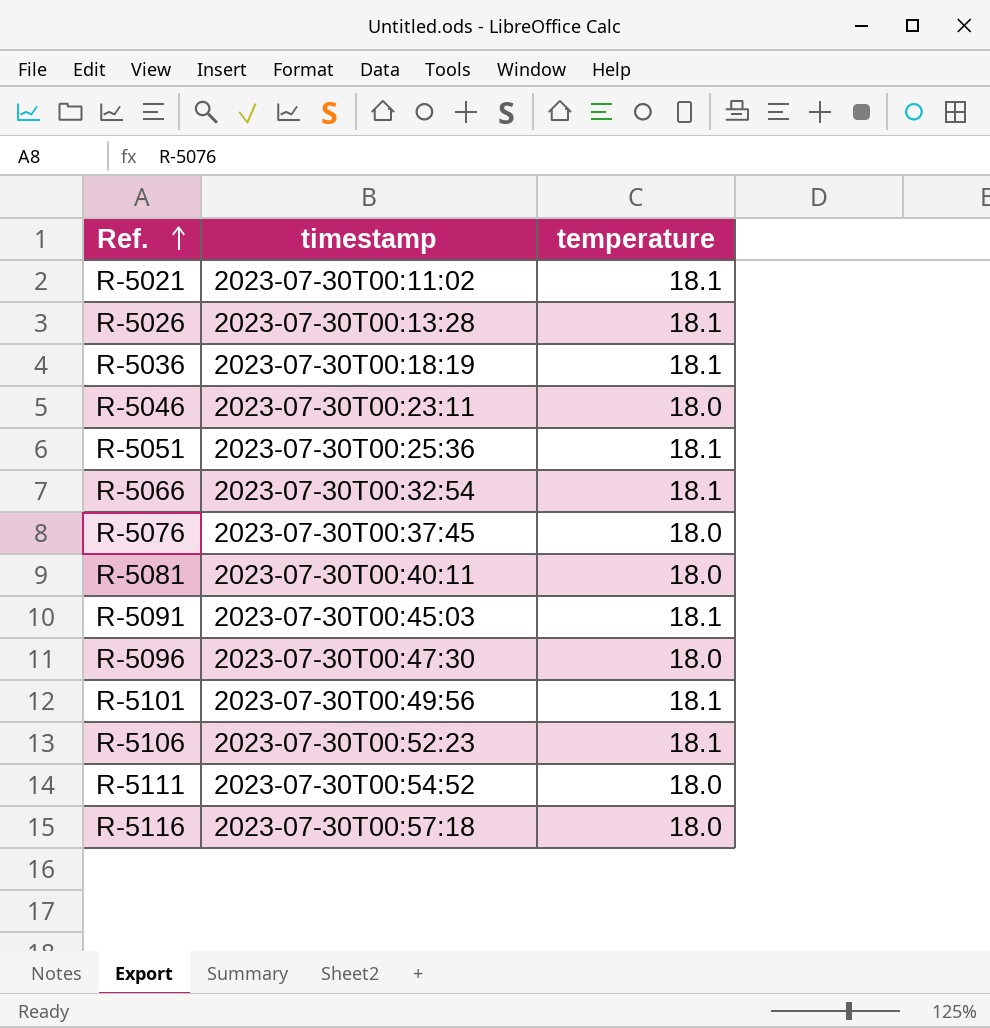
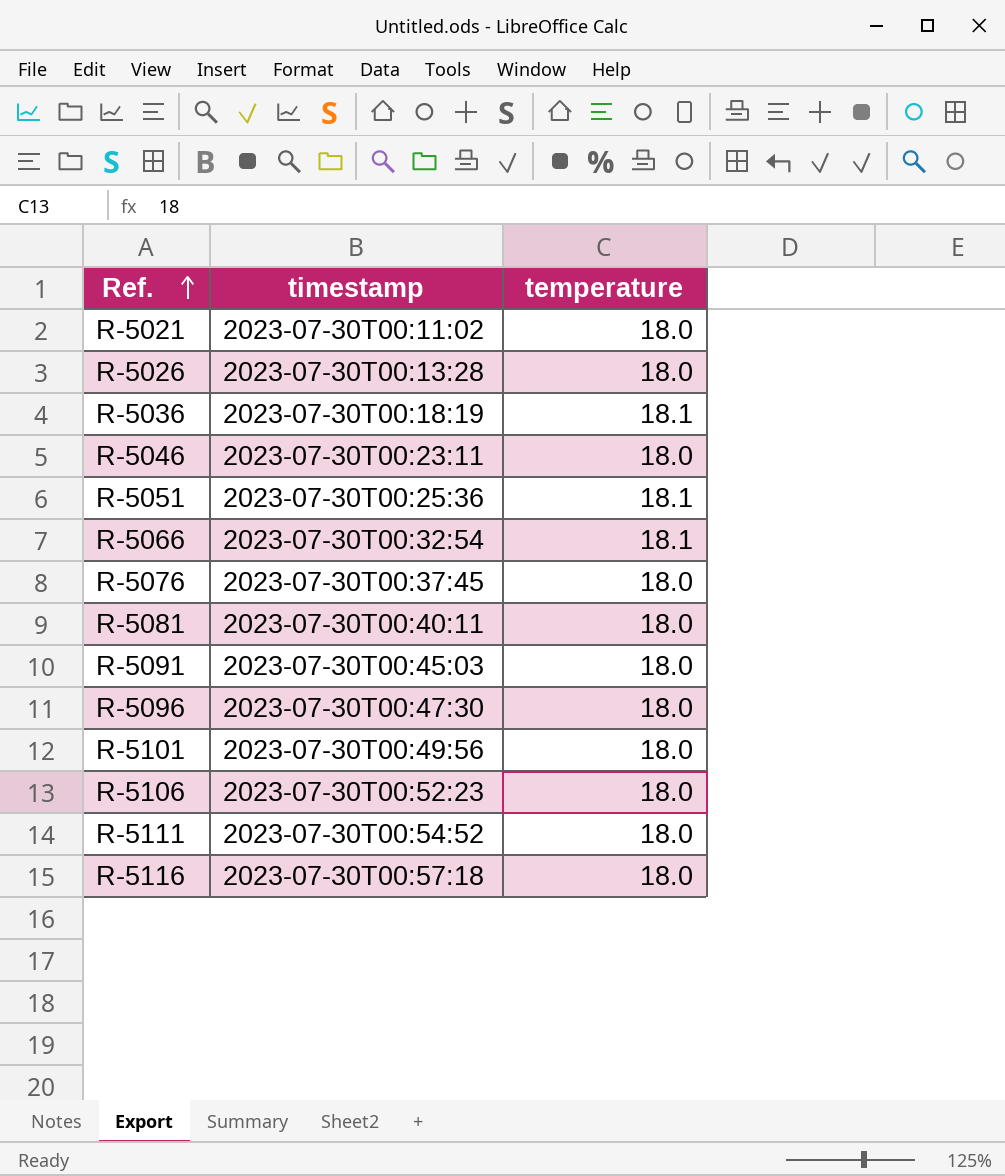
R-5021 | temperature: 18.1 -> 18.0
R-5026 | temperature: 18.1 -> 18.0
R-5091 | temperature: 18.1 -> 18.0
R-5101 | temperature: 18.1 -> 18.0
R-5106 | temperature: 18.1 -> 18.0

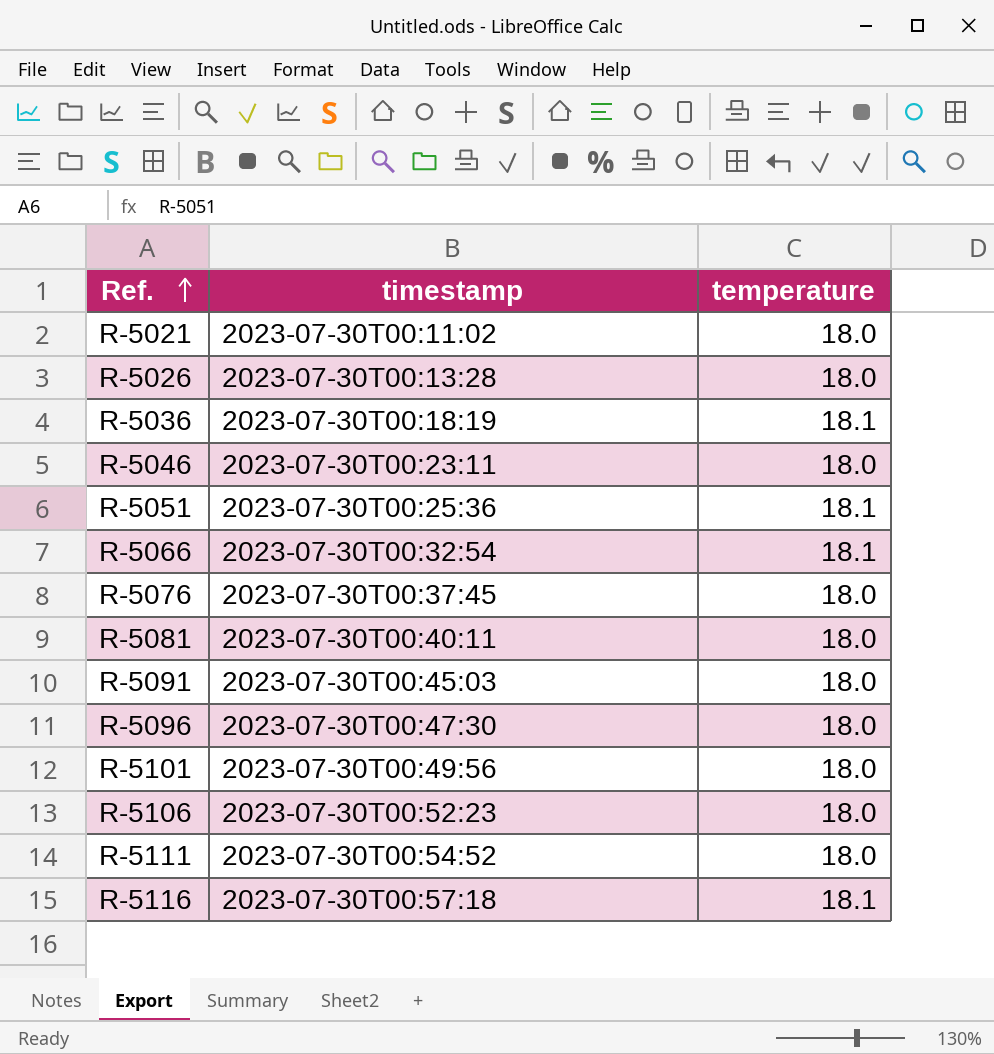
R-5116 | temperature: 18.0 -> 18.1

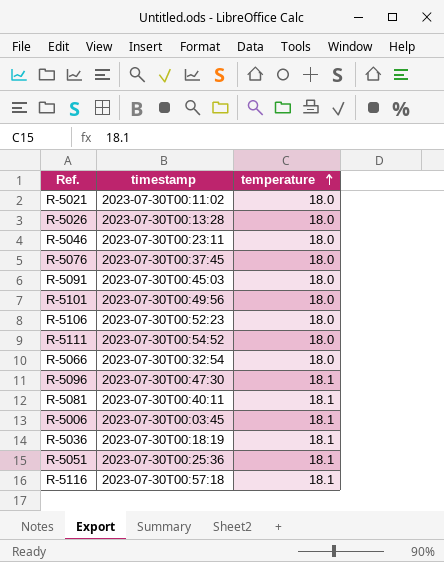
row order: Ref. ascending -> temperature ascending
R-5066 | temperature: 18.1 -> 18.0
R-5096 | temperature: 18.0 -> 18.1
R-5081 | temperature: 18.0 -> 18.1
row R-5006: none -> 2023-07-30T00:03:45 | 18.1

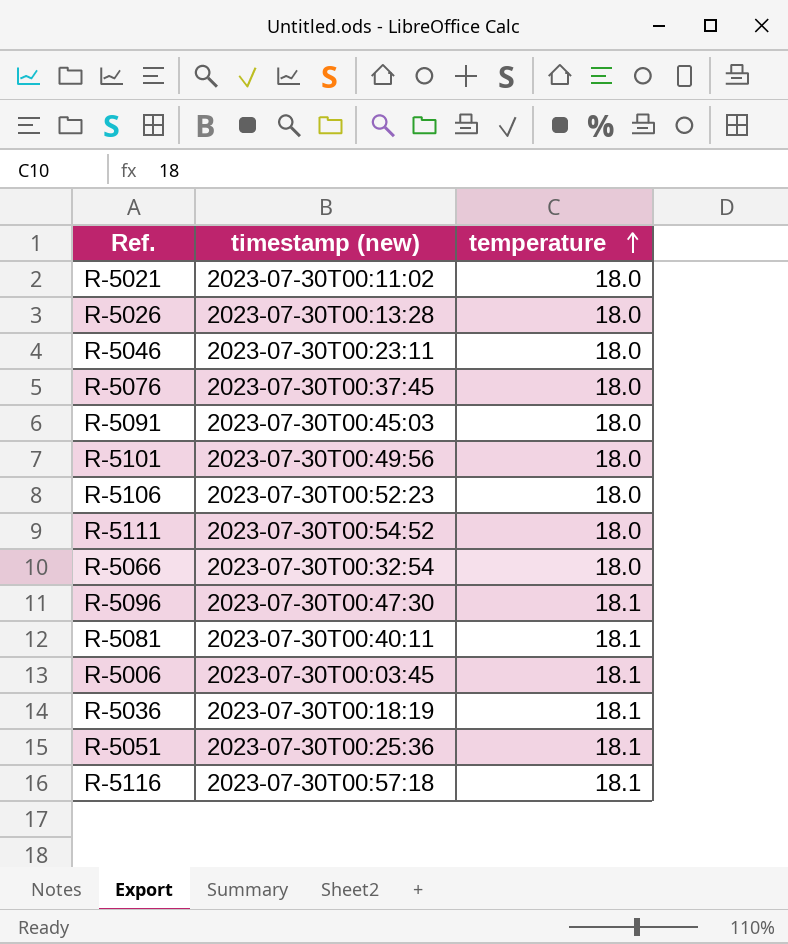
column name: timestamp -> timestamp (new)

